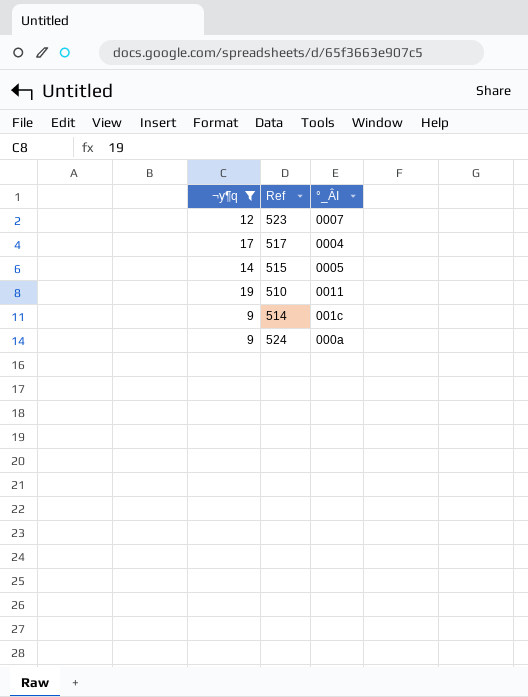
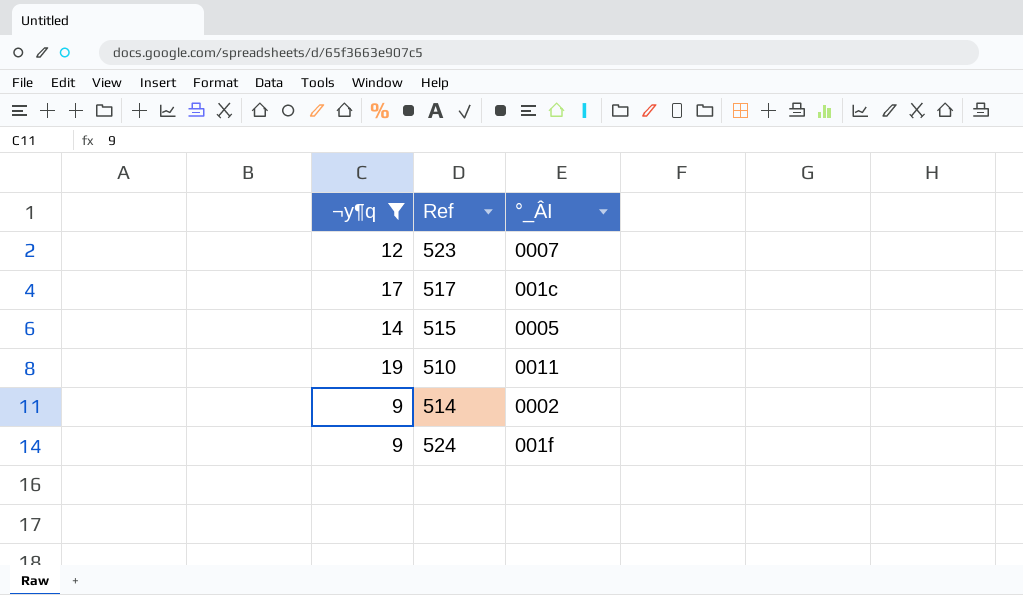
517 | °_ÂI: 0004 -> 001c
514 | °_ÂI: 001c -> 0002
524 | °_ÂI: 000a -> 001f

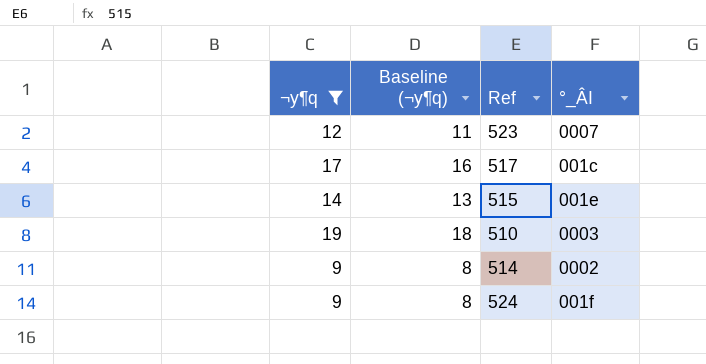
column Baseline (¬y¶q) | formula: none -> [¬y¶q] - 1
515 | °_ÂI: 0005 -> 001e
510 | °_ÂI: 0011 -> 0003

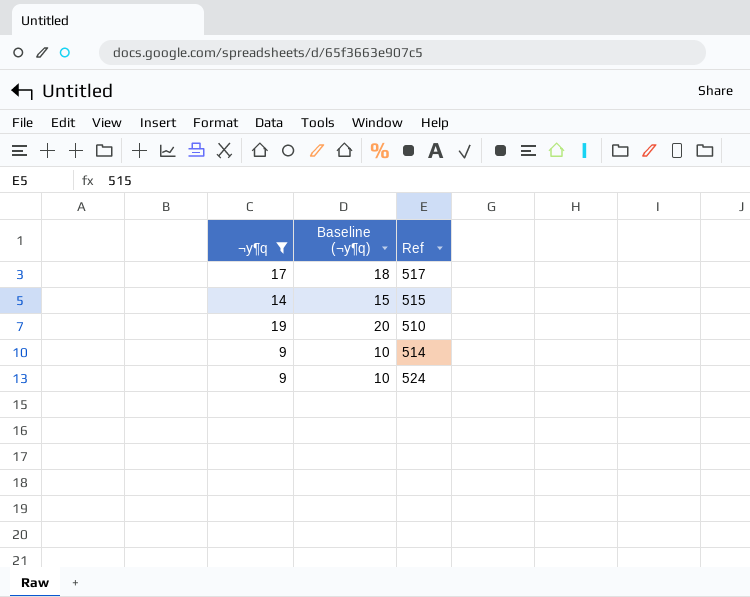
column °_ÂI | position: 4 -> none
column Baseline (¬y¶q) | formula: [¬y¶q] - 1 -> [¬y¶q] + 1
row 523: 12 | 11 | 0007 -> none

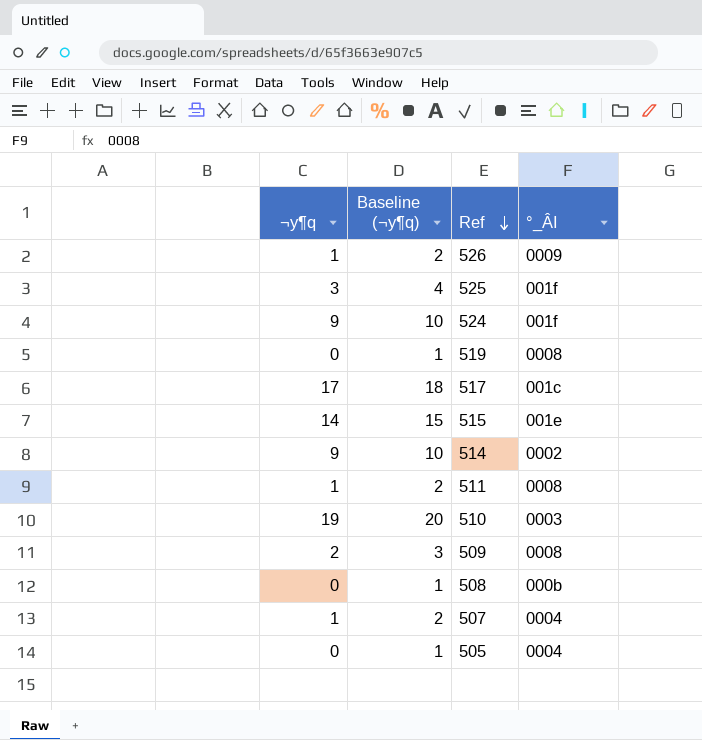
filter: ¬y¶q >= 9 -> none
row order: none -> Ref descending
column °_ÂI | position: none -> 4

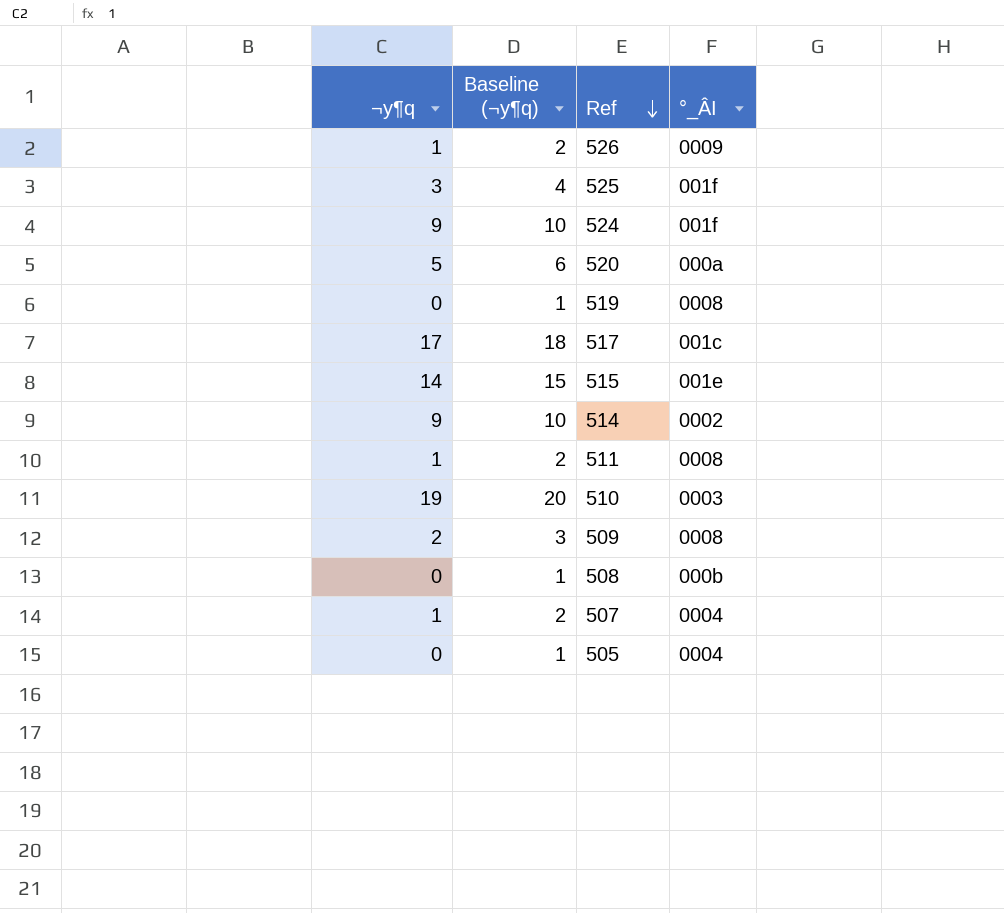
row 520: none -> 5 | 6 | 000a

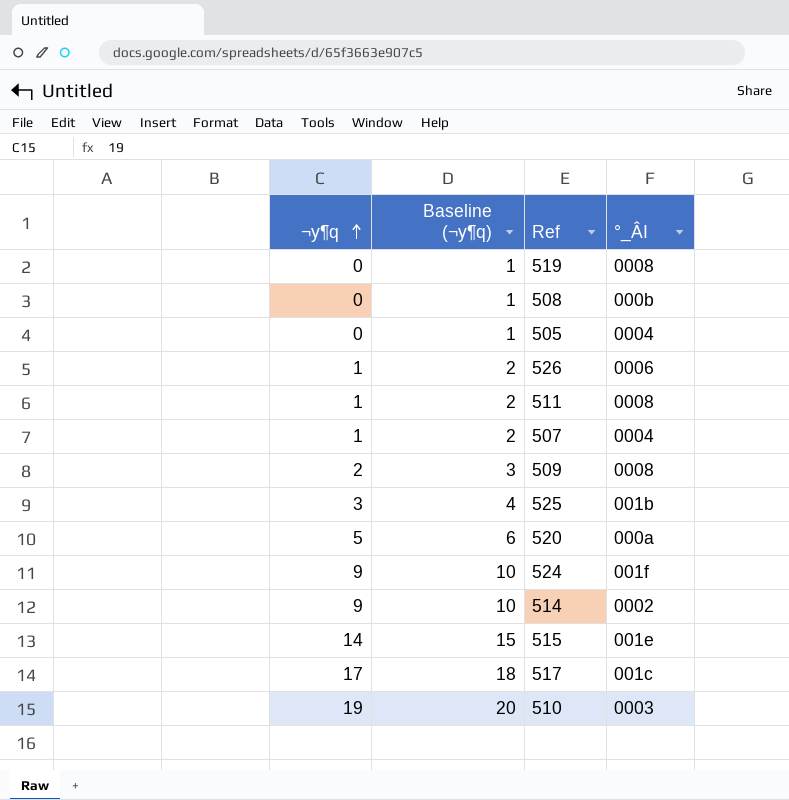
row order: Ref descending -> ¬y¶q ascending
526 | °_ÂI: 0009 -> 0006
525 | °_ÂI: 001f -> 001b

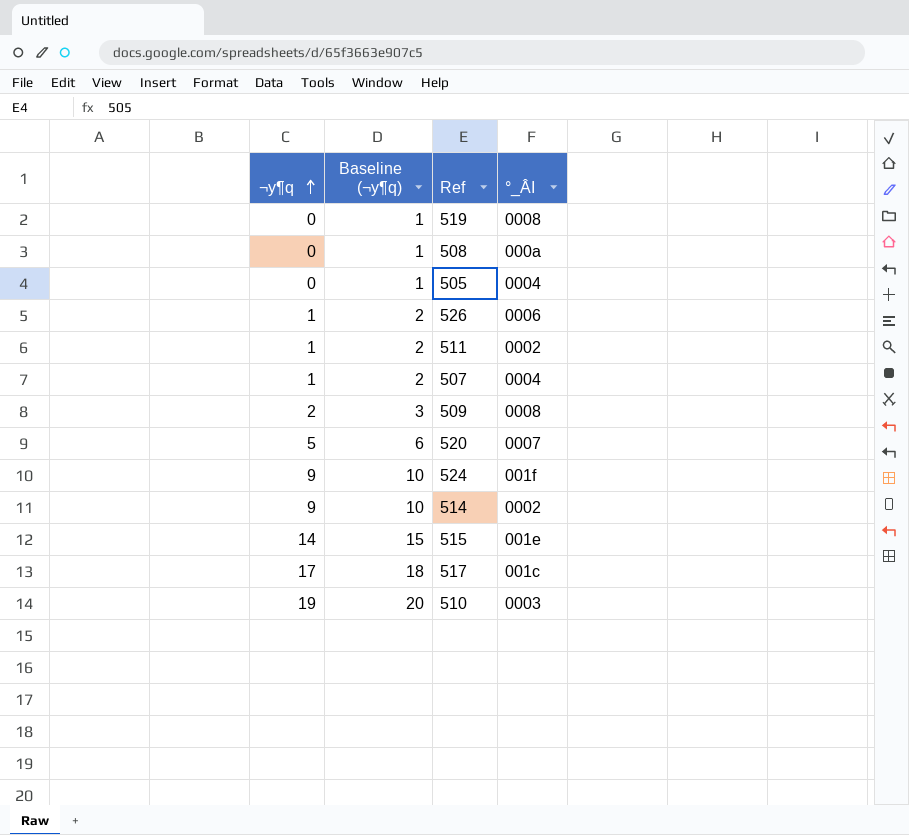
row 525: 3 | 4 | 001b -> none
508 | °_ÂI: 000b -> 000a
511 | °_ÂI: 0008 -> 0002
520 | °_ÂI: 000a -> 0007

